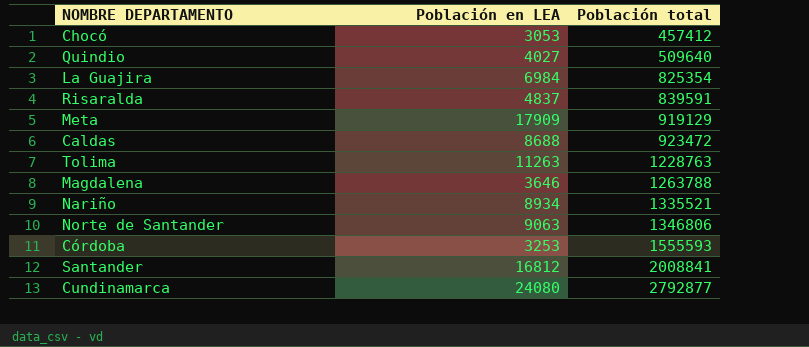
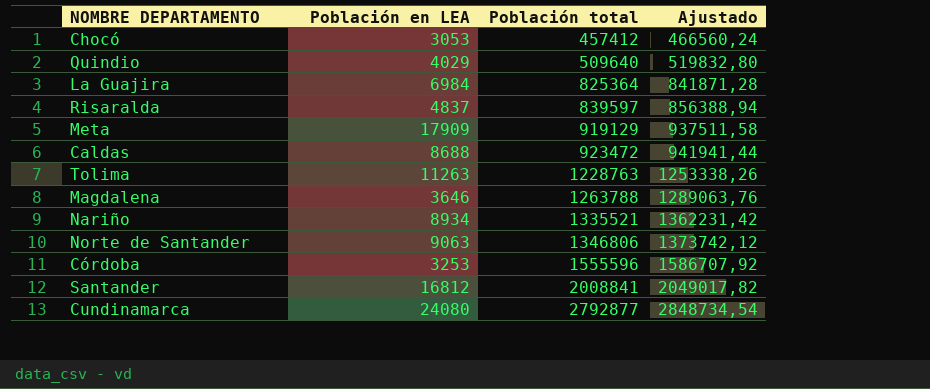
column Ajustado | formula: none -> [Población total] * 1,02
Quindio | Población en LEA: 4027 -> 4029
La Guajira | Población total: 825354 -> 825364
Risaralda | Población total: 839591 -> 839597
Córdoba | Población total: 1555593 -> 1555596

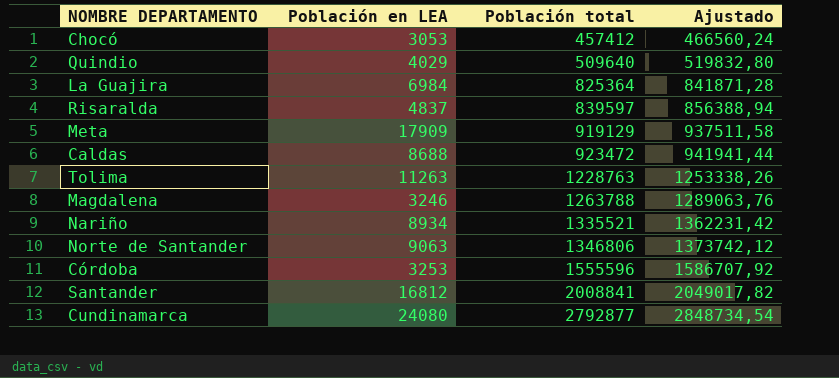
Magdalena | Población en LEA: 3646 -> 3246

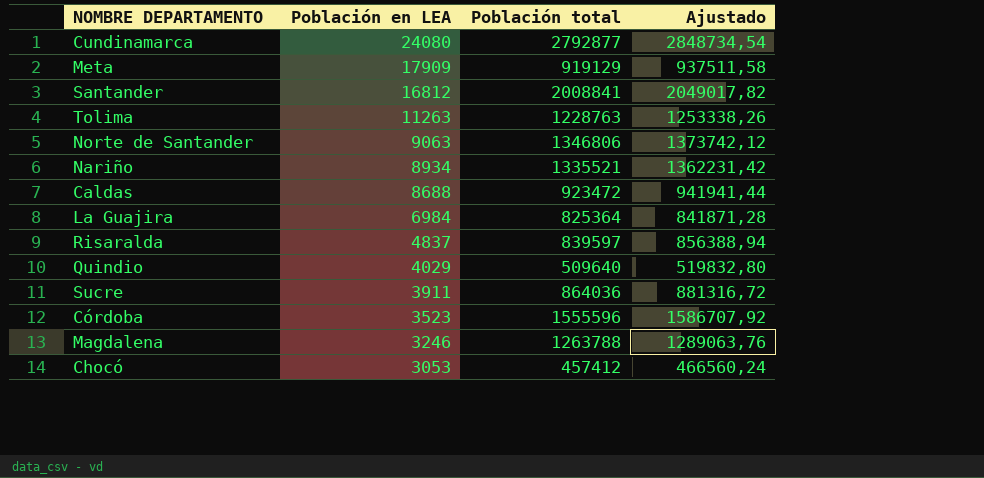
row order: Población total ascending -> Población en LEA descending
row Sucre: none -> 3911 | 864036 | 881316,72
Córdoba | Población en LEA: 3253 -> 3523

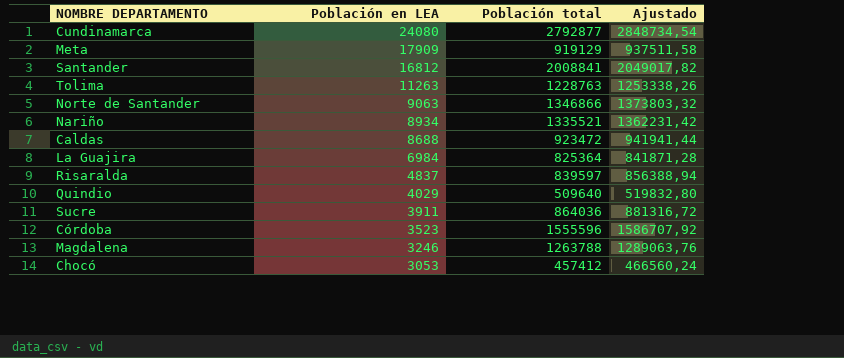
Norte de Santander | Población total: 1346806 -> 1346866
Norte de Santander | Ajustado: 1373742,12 -> 1373803,32

